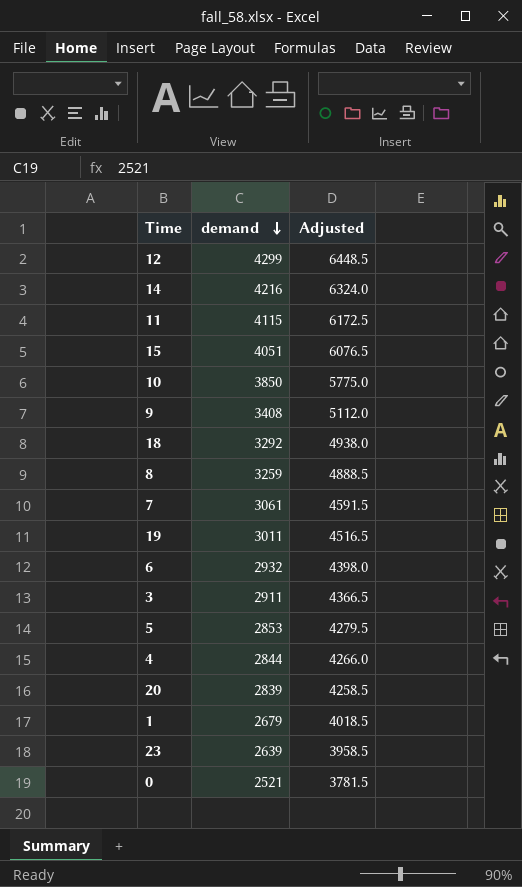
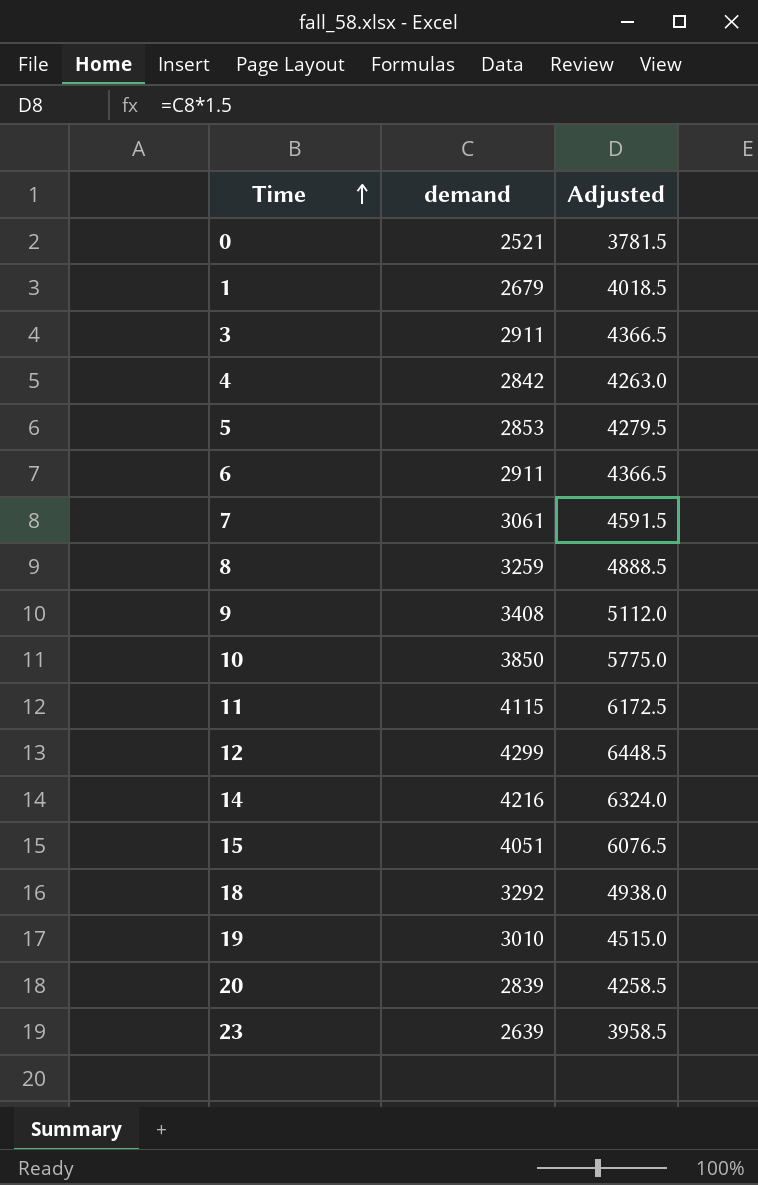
row order: demand descending -> Time ascending
4 | demand: 2844 -> 2842
4 | Adjusted: 4266.0 -> 4263.0
6 | demand: 2932 -> 2911
6 | Adjusted: 4398.0 -> 4366.5
19 | demand: 3011 -> 3010
19 | Adjusted: 4516.5 -> 4515.0

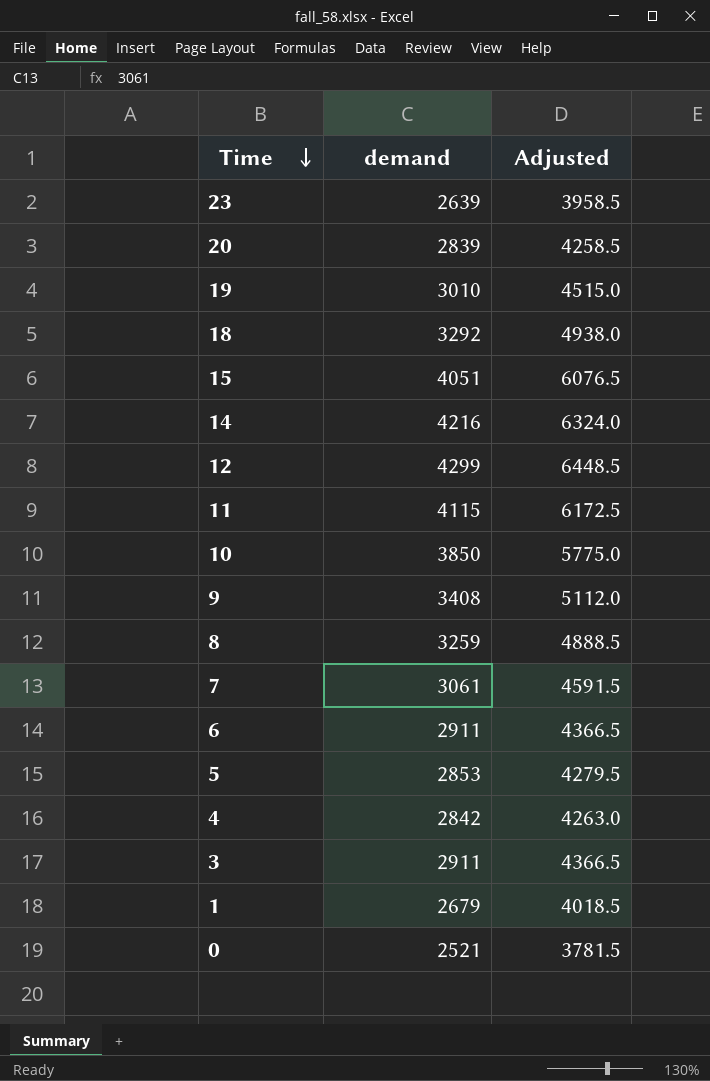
row order: Time ascending -> Time descending

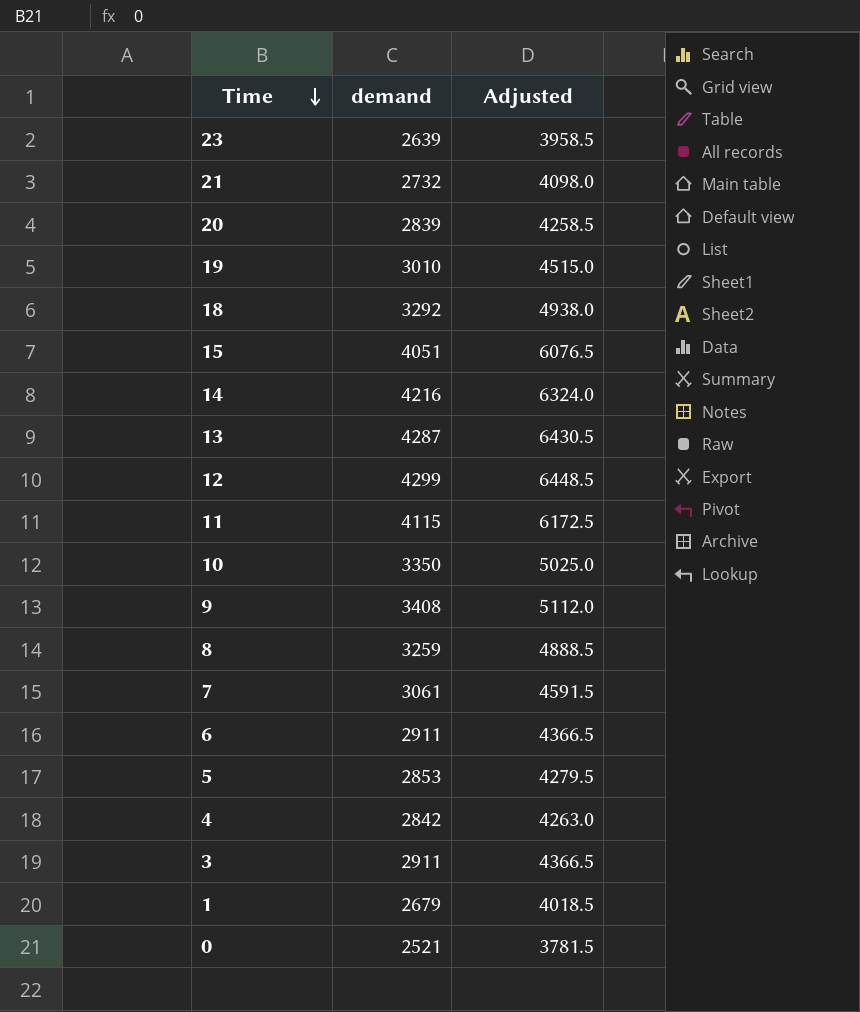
row 21: none -> 2732 | 4098.0
row 13: none -> 4287 | 6430.5
10 | demand: 3850 -> 3350
10 | Adjusted: 5775.0 -> 5025.0

